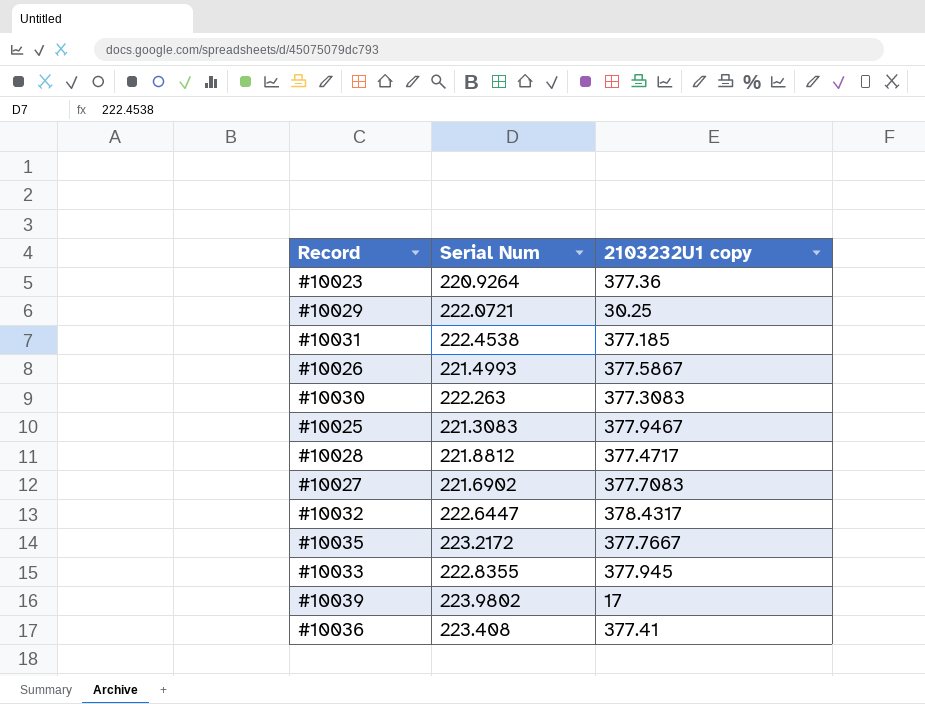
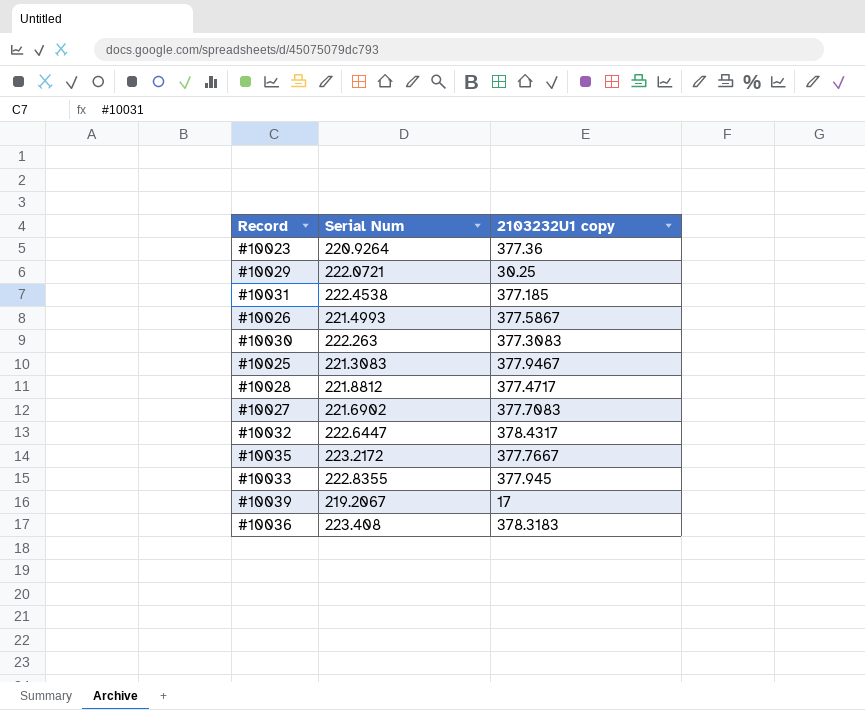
#10039 | Serial Num: 223.9802 -> 219.2067
#10036 | 2103232U1 copy: 377.41 -> 378.3183

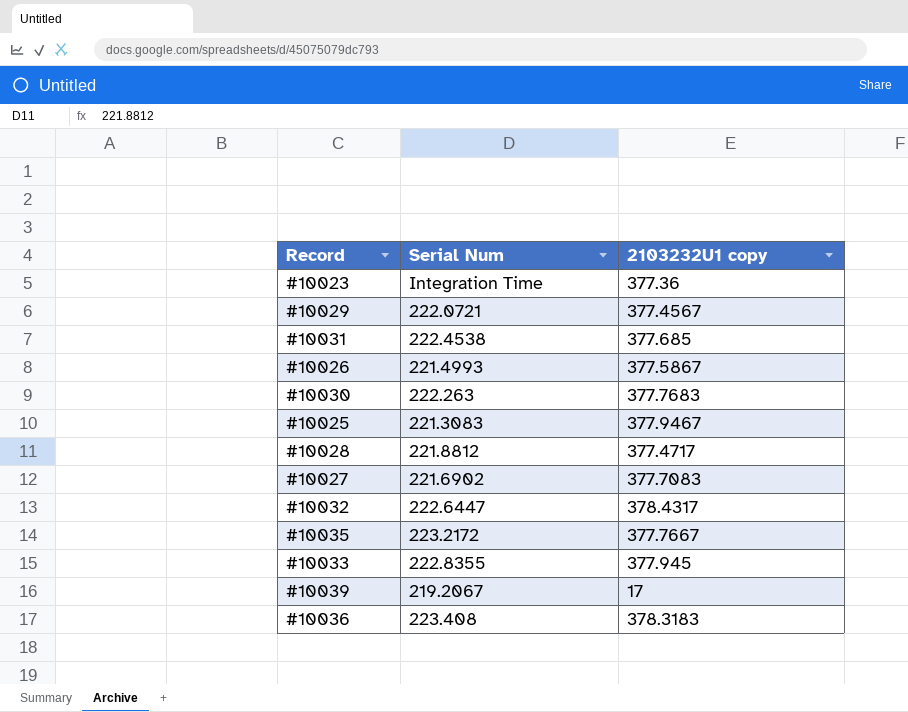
#10023 | Serial Num: 220.9264 -> Integration Time
#10029 | 2103232U1 copy: 30.25 -> 377.4567
#10031 | 2103232U1 copy: 377.185 -> 377.685
#10030 | 2103232U1 copy: 377.3083 -> 377.7683

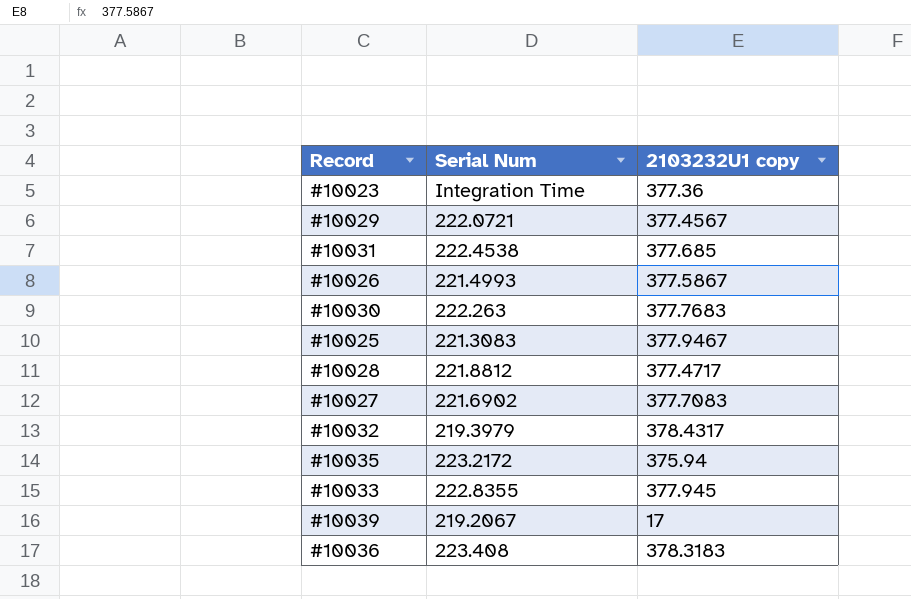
#10032 | Serial Num: 222.6447 -> 219.3979
#10035 | 2103232U1 copy: 377.7667 -> 375.94

